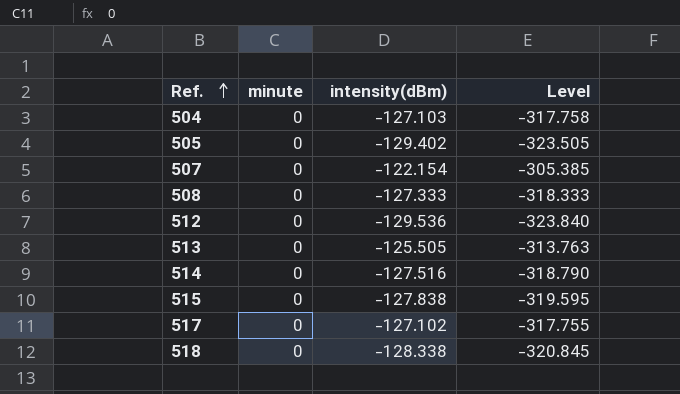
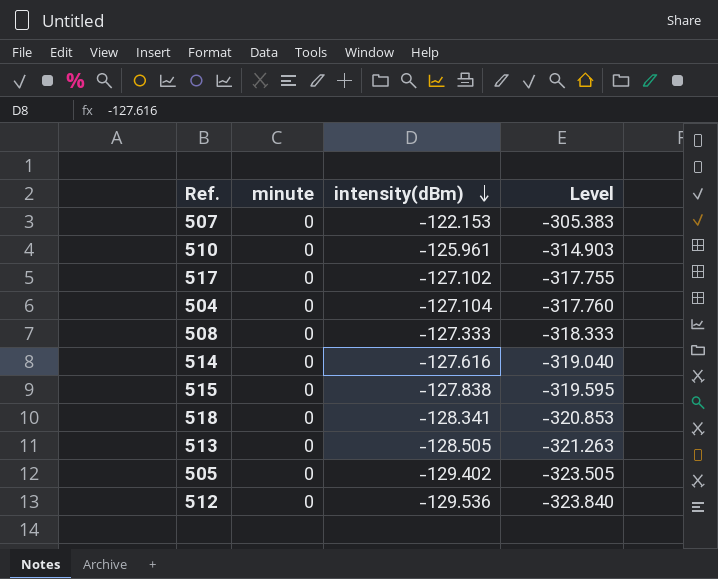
row order: Ref. ascending -> intensity(dBm) descending
507 | intensity(dBm): -122.154 -> -122.153
507 | Level: -305.385 -> -305.383
row 510: none -> 0 | -125.961 | -314.903
504 | intensity(dBm): -127.103 -> -127.104
504 | Level: -317.758 -> -317.760
514 | intensity(dBm): -127.516 -> -127.616
514 | Level: -318.790 -> -319.040
518 | intensity(dBm): -128.338 -> -128.341
518 | Level: -320.845 -> -320.853
513 | intensity(dBm): -125.505 -> -128.505
513 | Level: -313.763 -> -321.263

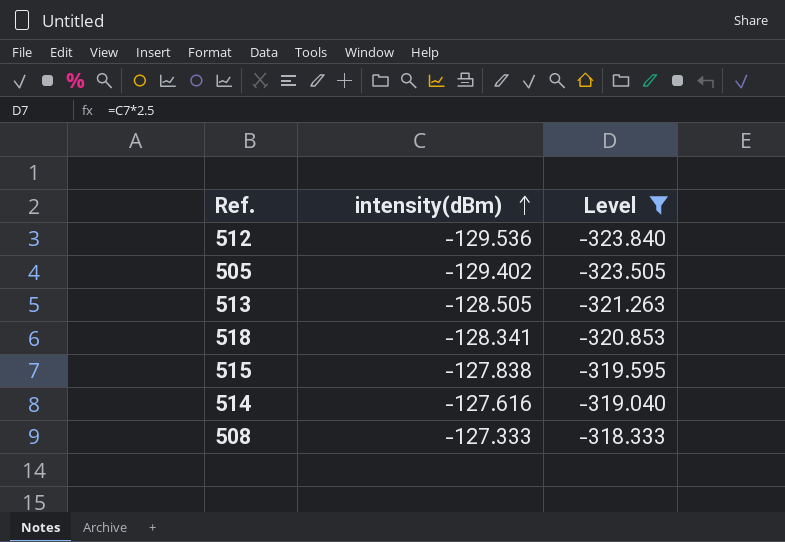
filter: none -> Level <= -318.333
row order: intensity(dBm) descending -> intensity(dBm) ascending
column minute | position: 2 -> none

